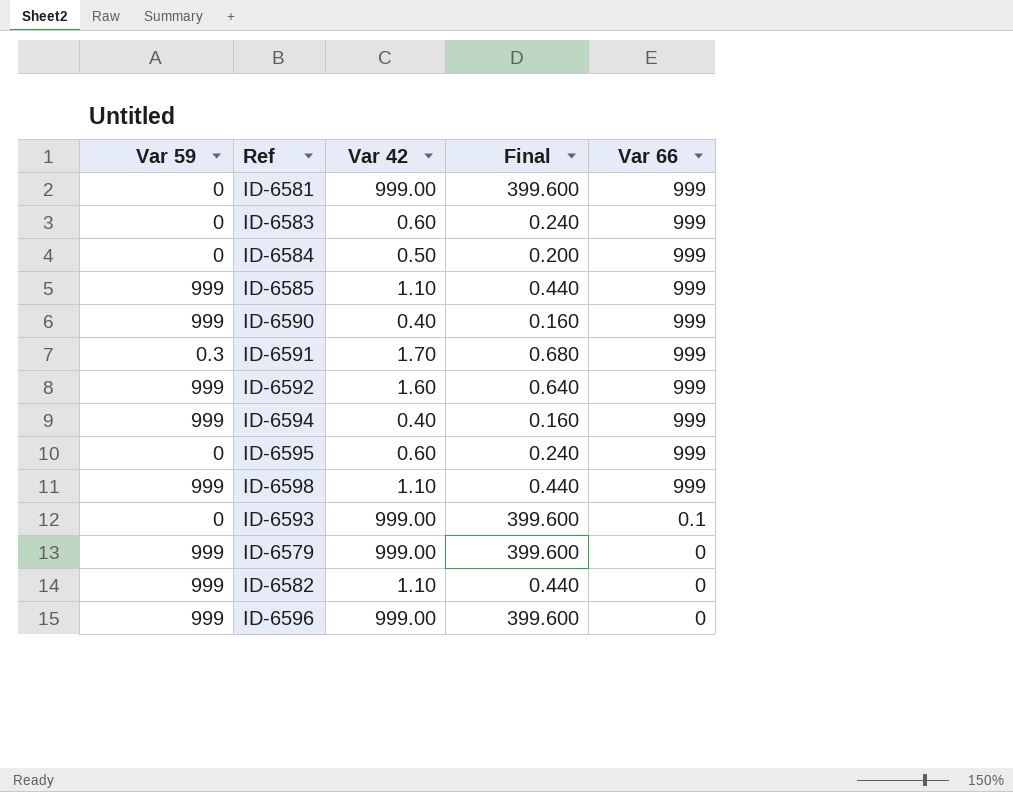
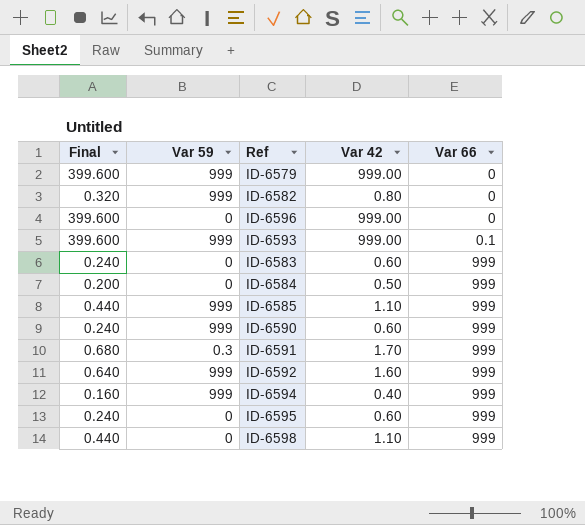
row order: Var 66 descending -> Var 66 ascending
column Final | position: 4 -> 1
row ID-6581: 0 | 999.00 | 399.600 | 999 -> none
ID-6582 | Final: 0.440 -> 0.320
ID-6582 | Var 42: 1.10 -> 0.80
ID-6596 | Var 59: 999 -> 0
ID-6593 | Var 59: 0 -> 999
ID-6590 | Final: 0.160 -> 0.240
ID-6590 | Var 42: 0.40 -> 0.60
ID-6598 | Var 59: 999 -> 0

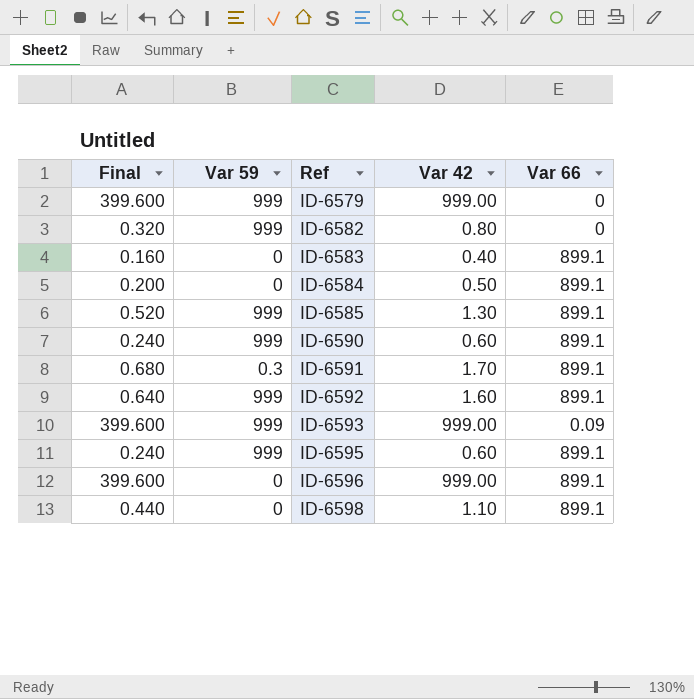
row order: Var 66 ascending -> Ref ascending
row ID-6594: 0.160 | 999 | 0.40 | 999 -> none
ID-6583 | Final: 0.240 -> 0.160
ID-6583 | Var 42: 0.60 -> 0.40
ID-6583 | Var 66: 999 -> 899.1
ID-6584 | Var 66: 999 -> 899.1
ID-6585 | Final: 0.440 -> 0.520
ID-6585 | Var 42: 1.10 -> 1.30
ID-6585 | Var 66: 999 -> 899.1
ID-6590 | Var 66: 999 -> 899.1
ID-6591 | Var 66: 999 -> 899.1
ID-6592 | Var 66: 999 -> 899.1
ID-6593 | Var 66: 0.1 -> 0.09
ID-6595 | Var 59: 0 -> 999
ID-6595 | Var 66: 999 -> 899.1
ID-6596 | Var 66: 0 -> 899.1
ID-6598 | Var 66: 999 -> 899.1

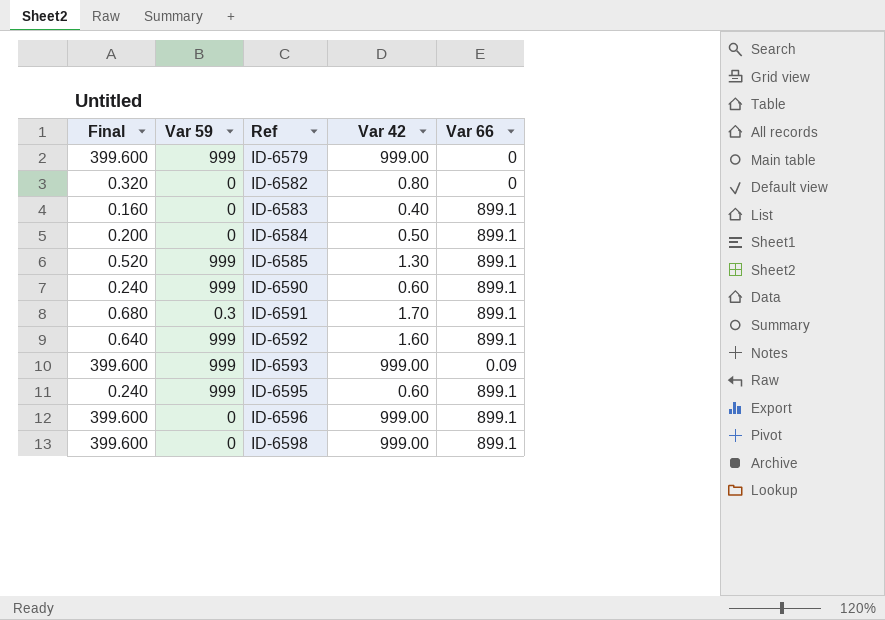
ID-6582 | Var 59: 999 -> 0
ID-6598 | Final: 0.440 -> 399.600
ID-6598 | Var 42: 1.10 -> 999.00

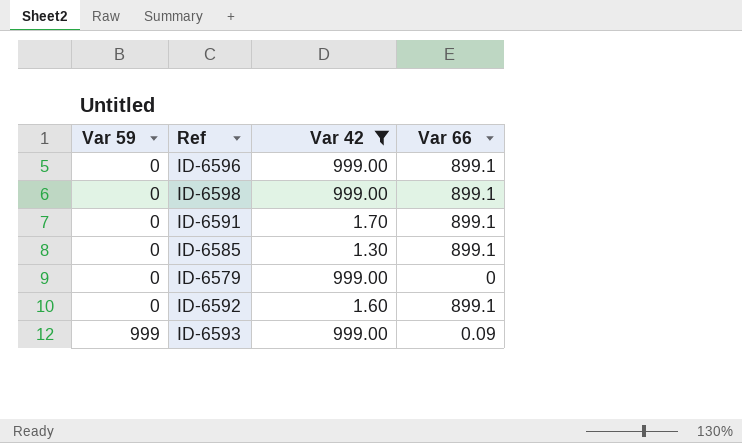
filter: none -> Var 42 >= 1.30
row order: Ref ascending -> Var 59 ascending
column Final | formula: [Var 42] * 0.4 -> none
ID-6591 | Var 59: 0.3 -> 0
ID-6585 | Var 59: 999 -> 0
ID-6579 | Var 59: 999 -> 0
ID-6592 | Var 59: 999 -> 0

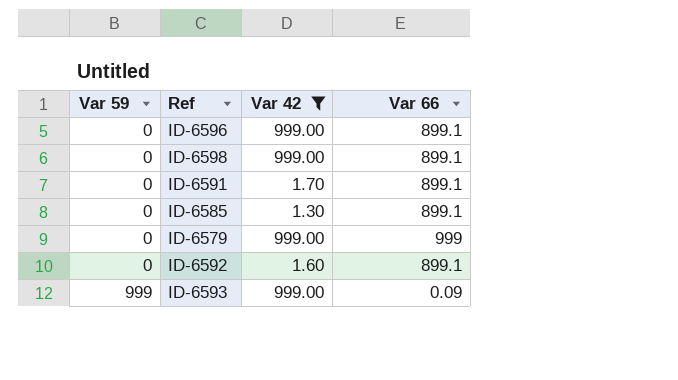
ID-6579 | Var 66: 0 -> 999

